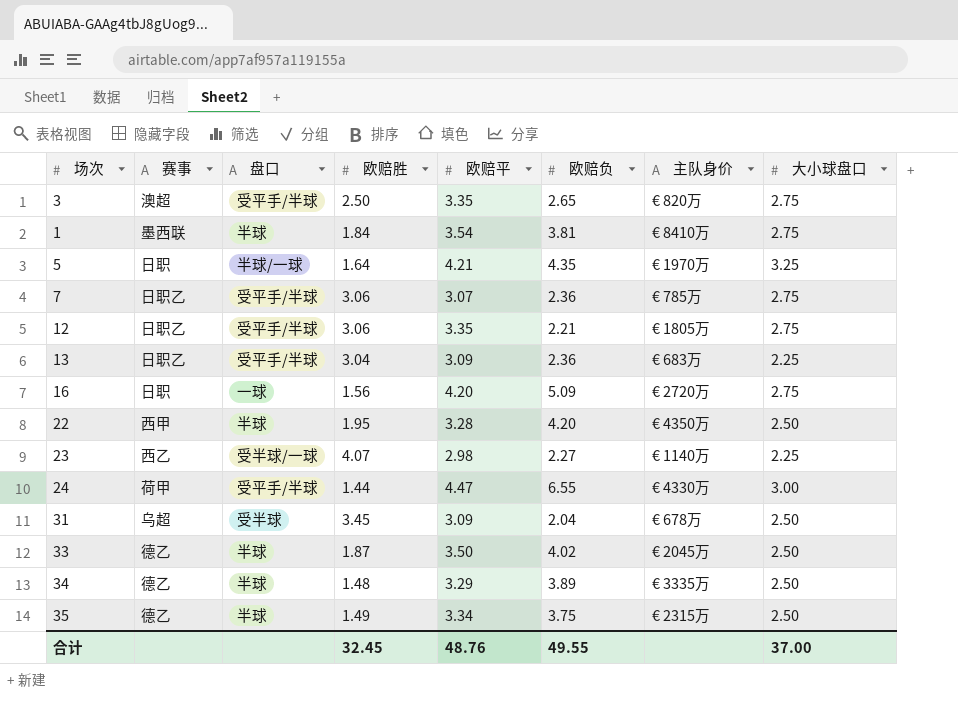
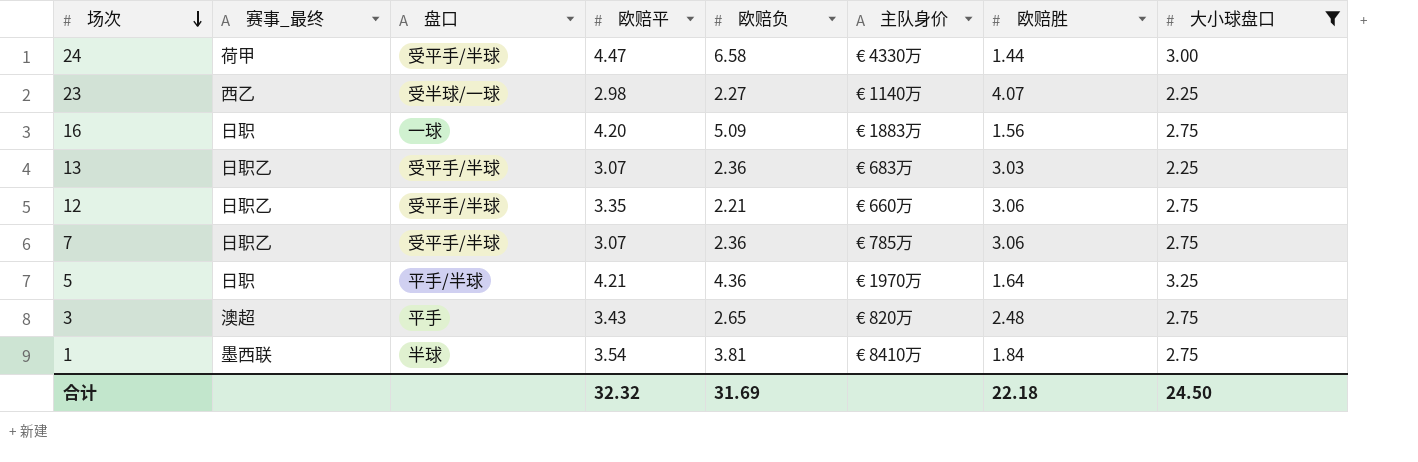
filter: none -> 大小球盘口 != 2.50
row order: none -> 场次 descending
column name: 赛事 -> 赛事_最终
column 欧赔胜 | position: 4 -> 7
24 | 欧赔负: 6.55 -> 6.58
16 | 主队身价: € 2720万 -> € 1883万
13 | 欧赔平: 3.09 -> 3.07
13 | 欧赔胜: 3.04 -> 3.03
12 | 主队身价: € 1805万 -> € 660万
5 | 盘口: 半球/一球 -> 平手/半球
5 | 欧赔负: 4.35 -> 4.36
3 | 盘口: 受平手/半球 -> 平手
3 | 欧赔平: 3.35 -> 3.43
3 | 欧赔胜: 2.50 -> 2.48
合计 | 欧赔平: 48.76 -> 32.32
合计 | 欧赔负: 49.55 -> 31.69
合计 | 欧赔胜: 32.45 -> 22.18
合计 | 大小球盘口: 37.00 -> 24.50

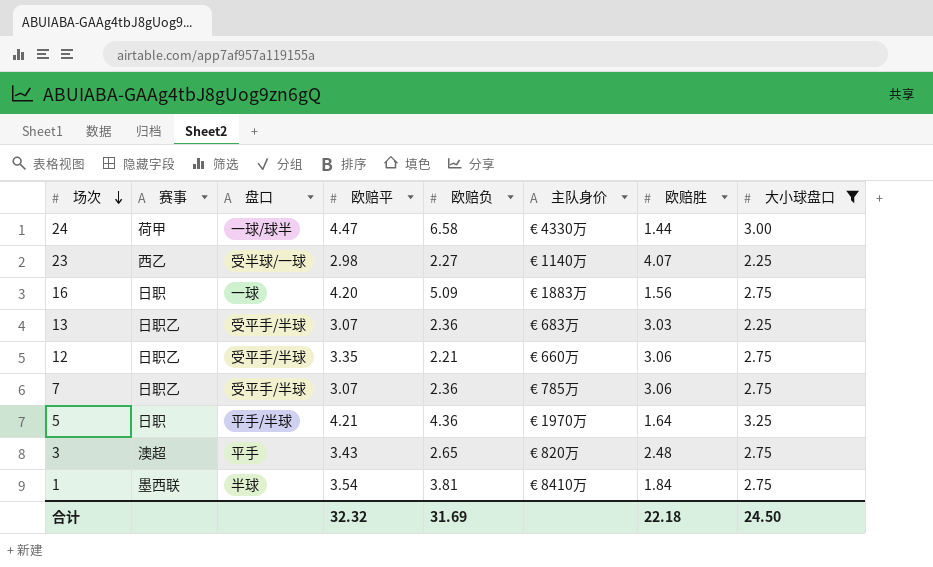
column name: 赛事_最终 -> 赛事
24 | 盘口: 受平手/半球 -> 一球/球半

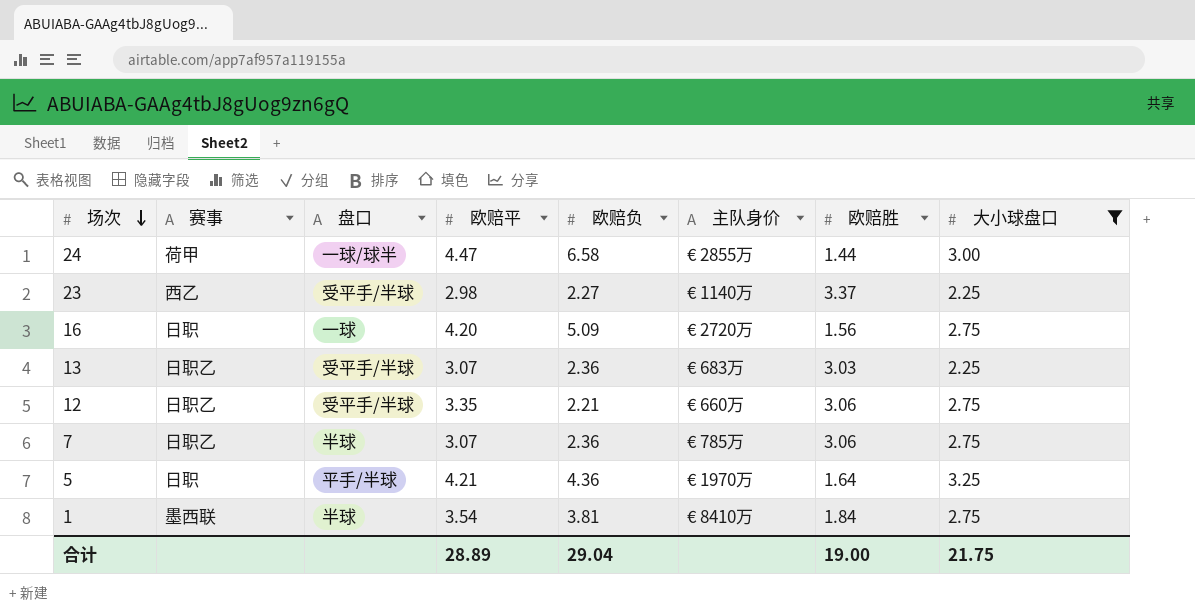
row 3: 澳超 | 平手 | 3.43 | 2.65 | € 820万 | 2.48 | 2.75 -> none
24 | 主队身价: € 4330万 -> € 2855万
23 | 盘口: 受半球/一球 -> 受平手/半球
23 | 欧赔胜: 4.07 -> 3.37
16 | 主队身价: € 1883万 -> € 2720万
7 | 盘口: 受平手/半球 -> 半球
合计 | 欧赔平: 32.32 -> 28.89
合计 | 欧赔负: 31.69 -> 29.04
合计 | 欧赔胜: 22.18 -> 19.00
合计 | 大小球盘口: 24.50 -> 21.75

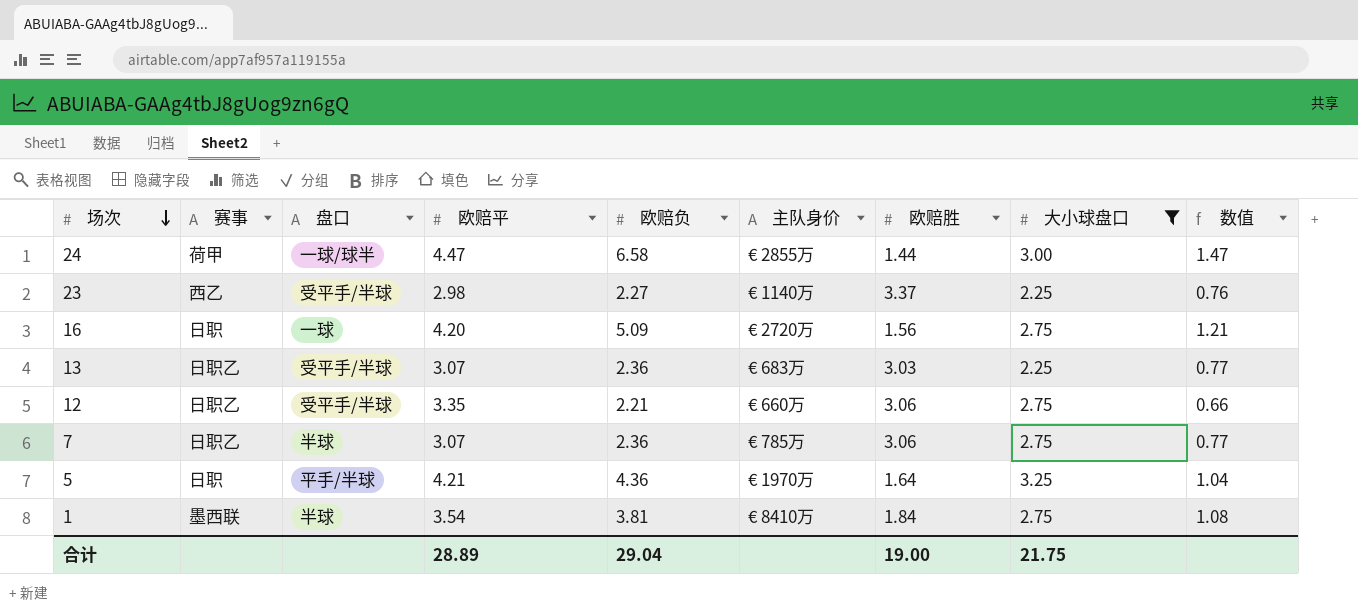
column 数值 | formula: none -> [欧赔负] / [欧赔平]

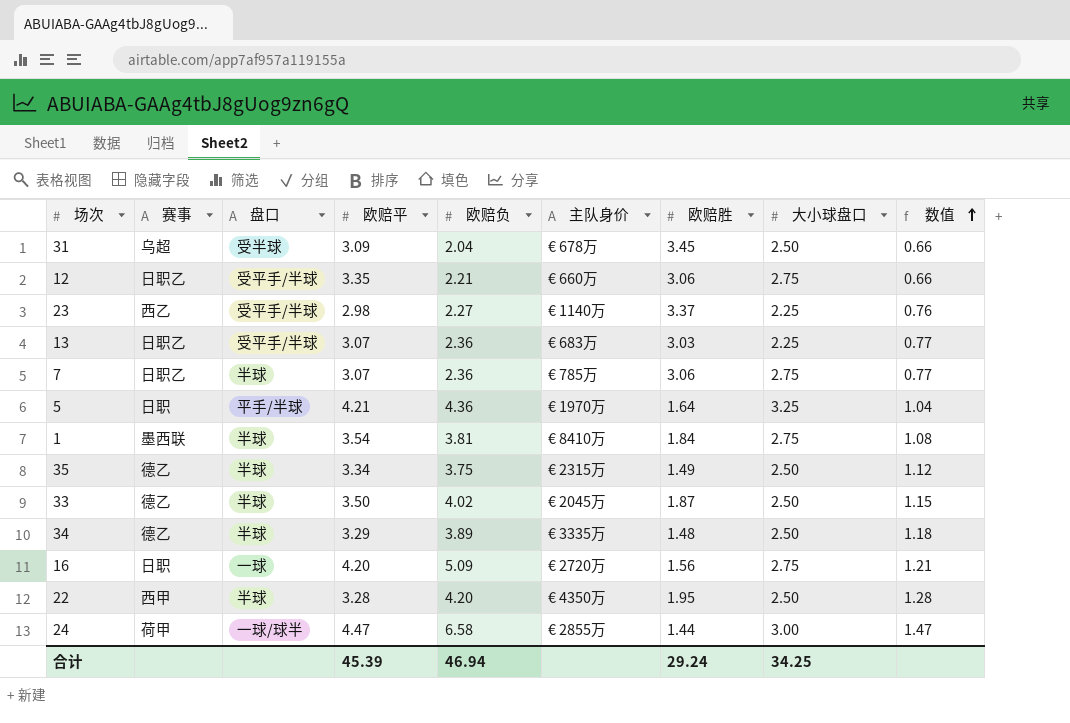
filter: 大小球盘口 != 2.50 -> none
row order: 场次 descending -> 数值 ascending
合计 | 欧赔平: 28.89 -> 45.39
合计 | 欧赔负: 29.04 -> 46.94
合计 | 欧赔胜: 19.00 -> 29.24
合计 | 大小球盘口: 21.75 -> 34.25

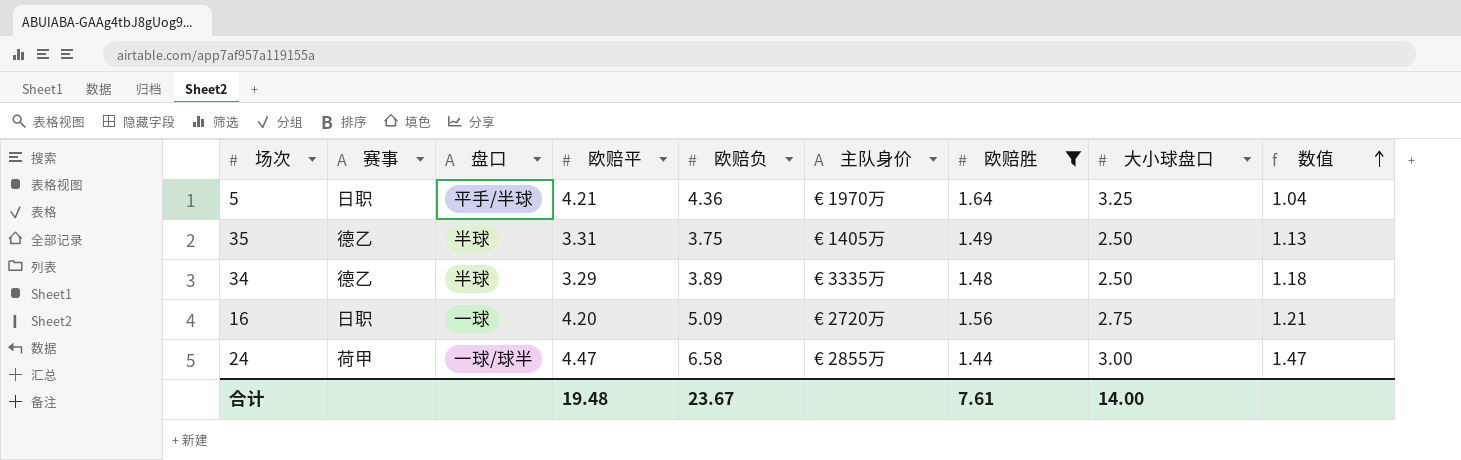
filter: none -> 欧赔胜 <= 1.64
35 | 欧赔平: 3.34 -> 3.31
35 | 主队身价: € 2315万 -> € 1405万
35 | 数值: 1.12 -> 1.13
合计 | 欧赔平: 45.39 -> 19.48
合计 | 欧赔负: 46.94 -> 23.67
合计 | 欧赔胜: 29.24 -> 7.61
合计 | 大小球盘口: 34.25 -> 14.00

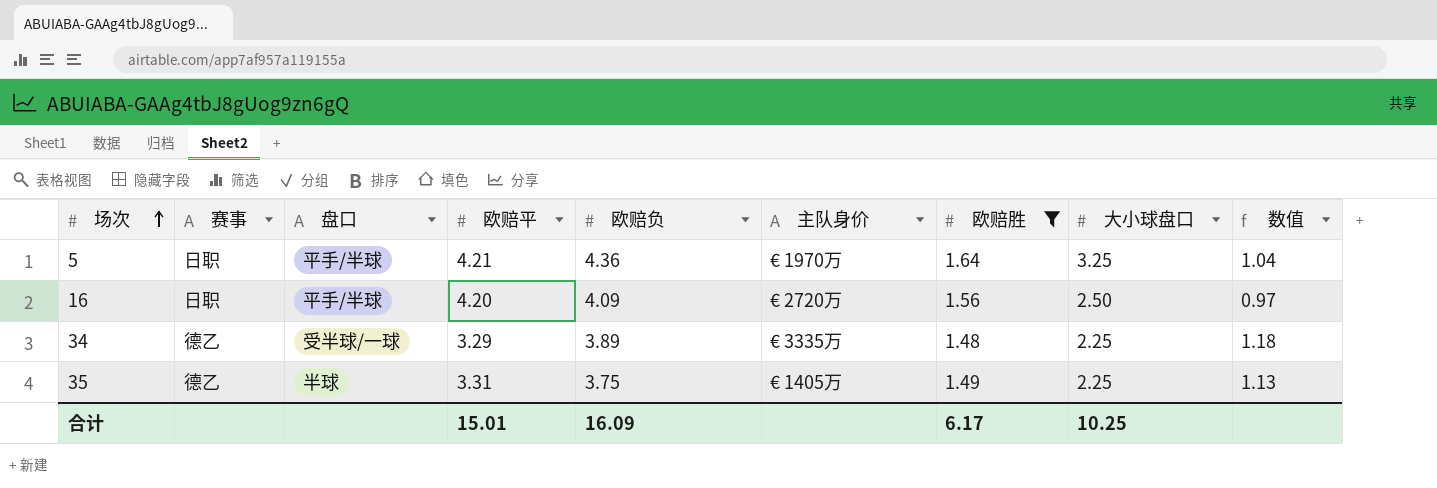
row order: 数值 ascending -> 场次 ascending
row 24: 荷甲 | 一球/球半 | 4.47 | 6.58 | € 2855万 | 1.44 | 3.00 | 1.47 -> none
16 | 盘口: 一球 -> 平手/半球
16 | 欧赔负: 5.09 -> 4.09
16 | 大小球盘口: 2.75 -> 2.50
16 | 数值: 1.21 -> 0.97
34 | 盘口: 半球 -> 受半球/一球
34 | 大小球盘口: 2.50 -> 2.25
35 | 大小球盘口: 2.50 -> 2.25
合计 | 欧赔平: 19.48 -> 15.01
合计 | 欧赔负: 23.67 -> 16.09
合计 | 欧赔胜: 7.61 -> 6.17
合计 | 大小球盘口: 14.00 -> 10.25

